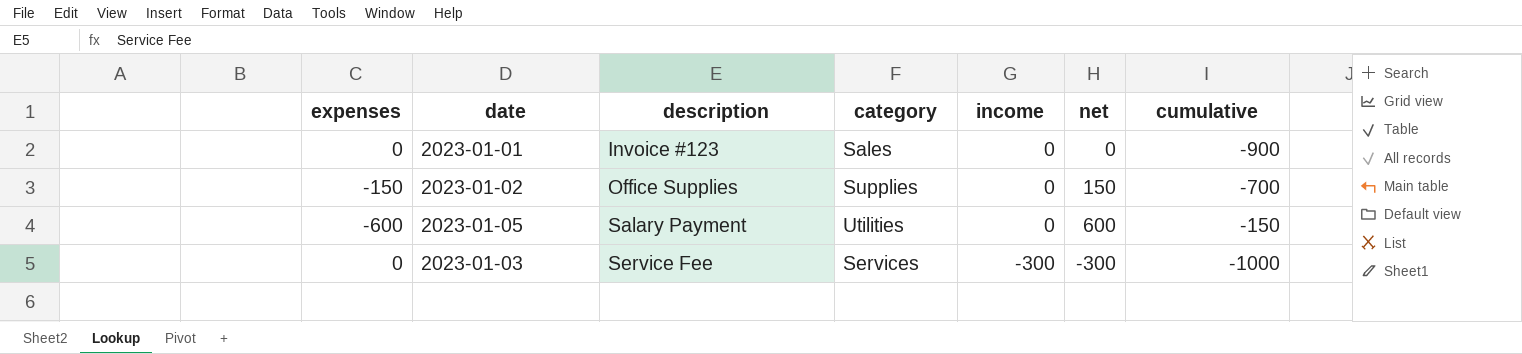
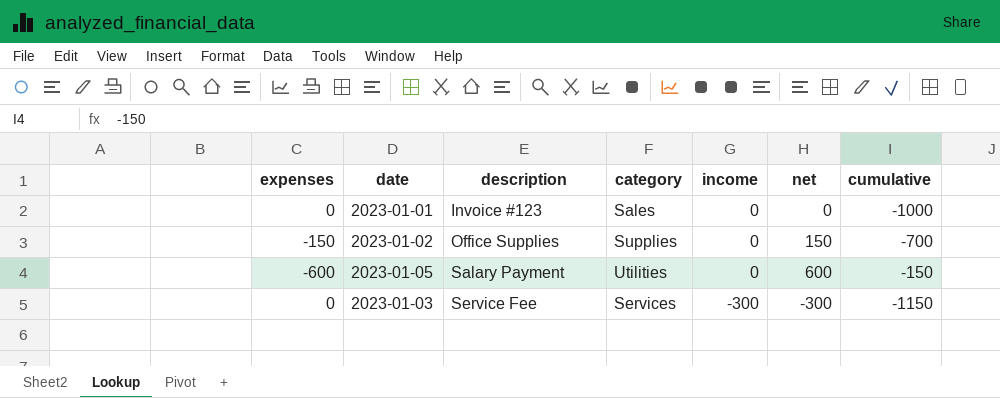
2023-01-01 | cumulative: -900 -> -1000
2023-01-03 | cumulative: -1000 -> -1150

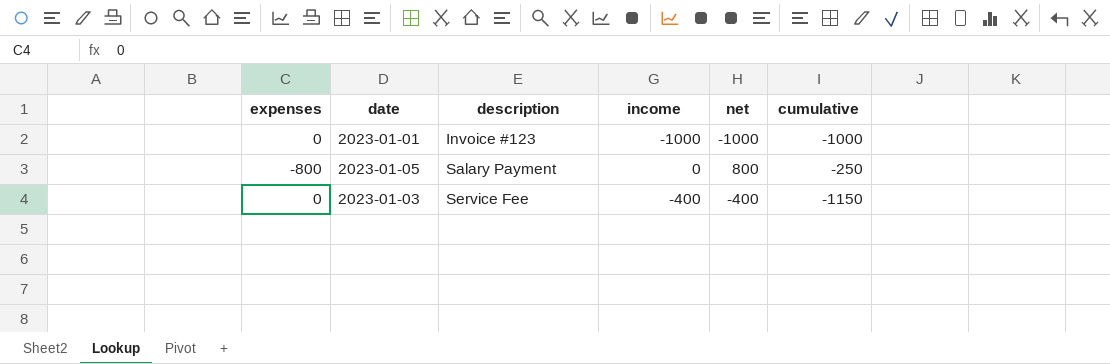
column category | position: 4 -> none
row 2023-01-02: -150 | Office Supplies | Supplies | 0 | 150 | -700 -> none
2023-01-01 | income: 0 -> -1000
2023-01-01 | net: 0 -> -1000
2023-01-05 | expenses: -600 -> -800
2023-01-05 | net: 600 -> 800
2023-01-05 | cumulative: -150 -> -250
2023-01-03 | income: -300 -> -400
2023-01-03 | net: -300 -> -400

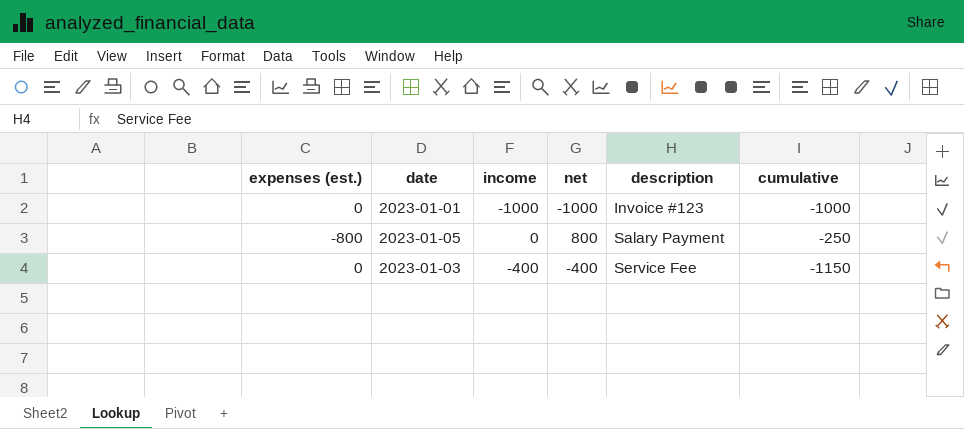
column name: expenses -> expenses (est.)
column description | position: 3 -> 5

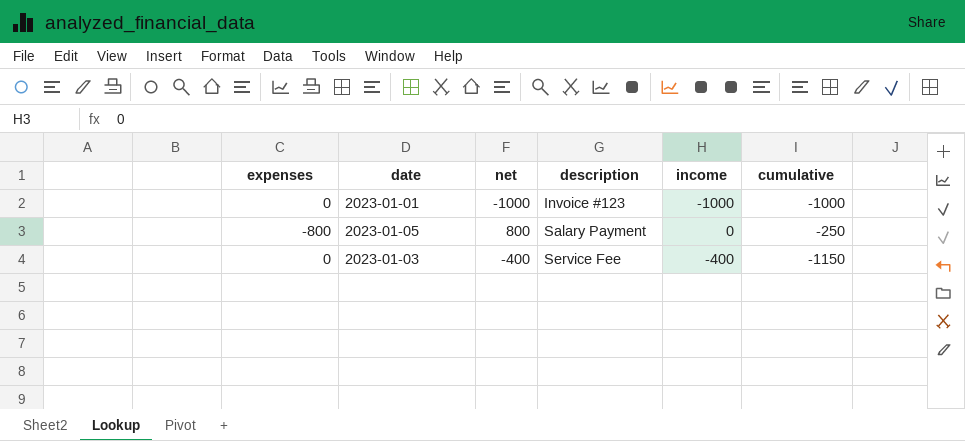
column name: expenses (est.) -> expenses
column income | position: 3 -> 5

